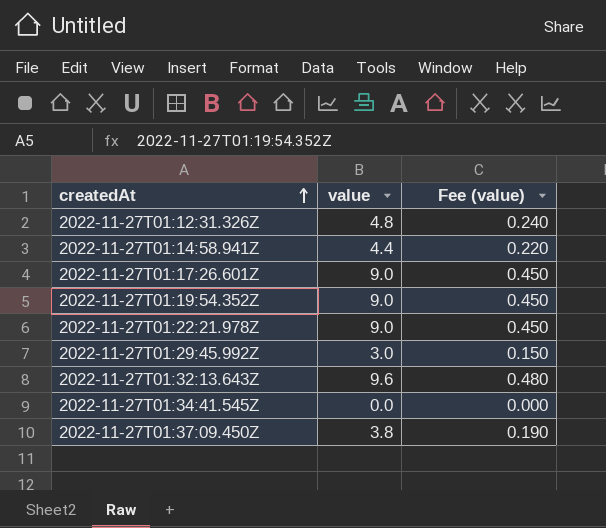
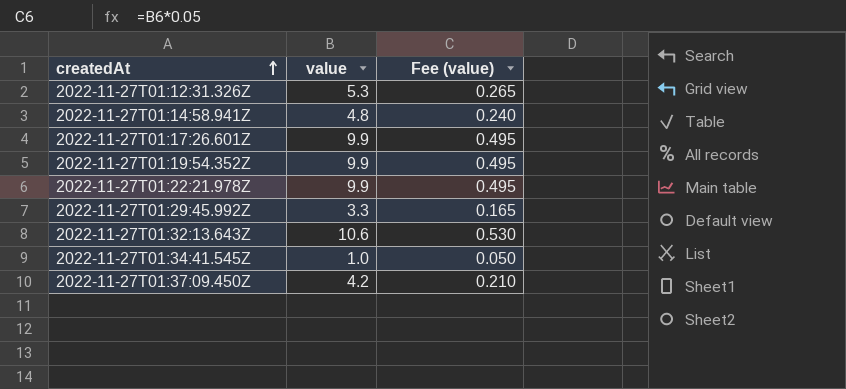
2022-11-27T01:12:31.326Z | value: 4.8 -> 5.3
2022-11-27T01:12:31.326Z | Fee (value): 0.240 -> 0.265
2022-11-27T01:14:58.941Z | value: 4.4 -> 4.8
2022-11-27T01:14:58.941Z | Fee (value): 0.220 -> 0.240
2022-11-27T01:17:26.601Z | value: 9.0 -> 9.9
2022-11-27T01:17:26.601Z | Fee (value): 0.450 -> 0.495
2022-11-27T01:19:54.352Z | value: 9.0 -> 9.9
2022-11-27T01:19:54.352Z | Fee (value): 0.450 -> 0.495
2022-11-27T01:22:21.978Z | value: 9.0 -> 9.9
2022-11-27T01:22:21.978Z | Fee (value): 0.450 -> 0.495
2022-11-27T01:29:45.992Z | value: 3.0 -> 3.3
2022-11-27T01:29:45.992Z | Fee (value): 0.150 -> 0.165
2022-11-27T01:32:13.643Z | value: 9.6 -> 10.6
2022-11-27T01:32:13.643Z | Fee (value): 0.480 -> 0.530
2022-11-27T01:34:41.545Z | value: 0.0 -> 1.0
2022-11-27T01:34:41.545Z | Fee (value): 0.000 -> 0.050
2022-11-27T01:37:09.450Z | value: 3.8 -> 4.2
2022-11-27T01:37:09.450Z | Fee (value): 0.190 -> 0.210

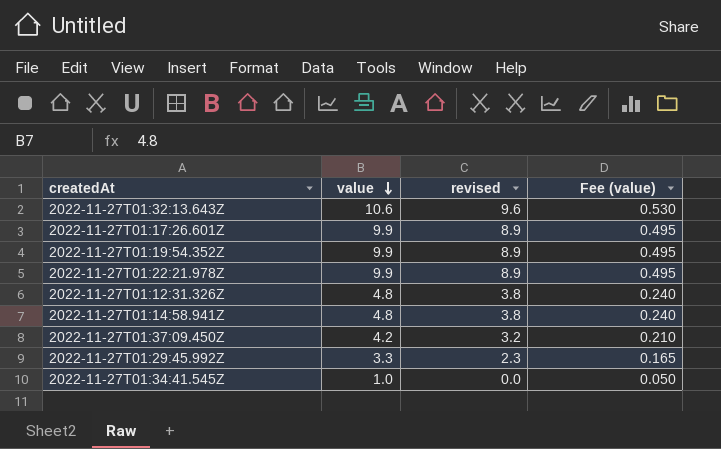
row order: createdAt ascending -> value descending
column revised | formula: none -> [value] - 1
2022-11-27T01:12:31.326Z | value: 5.3 -> 4.8
2022-11-27T01:12:31.326Z | Fee (value): 0.265 -> 0.240

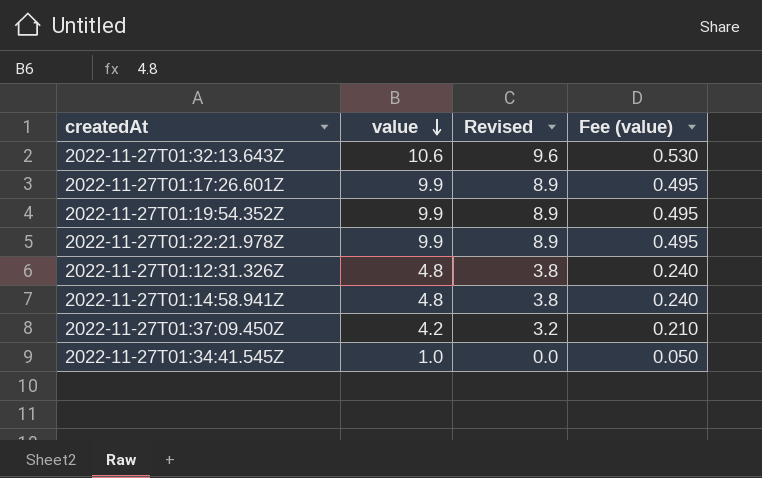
column name: revised -> Revised
row 2022-11-27T01:29:45.992Z: 3.3 | 2.3 | 0.165 -> none

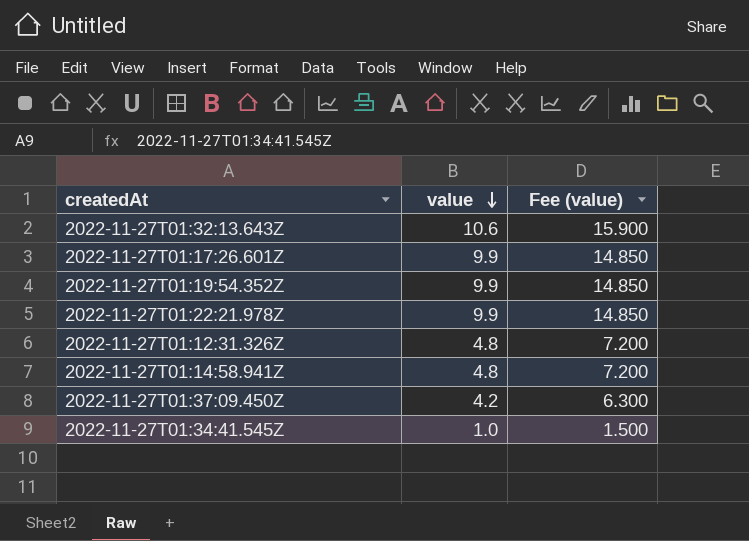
column Revised | formula: [value] - 1 -> none
column Fee (value) | formula: [value] * 0.05 -> [value] * 1.5

